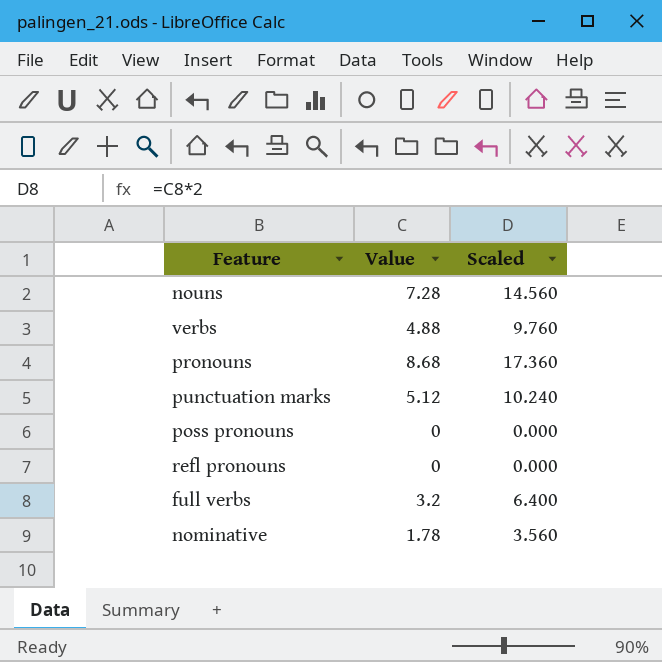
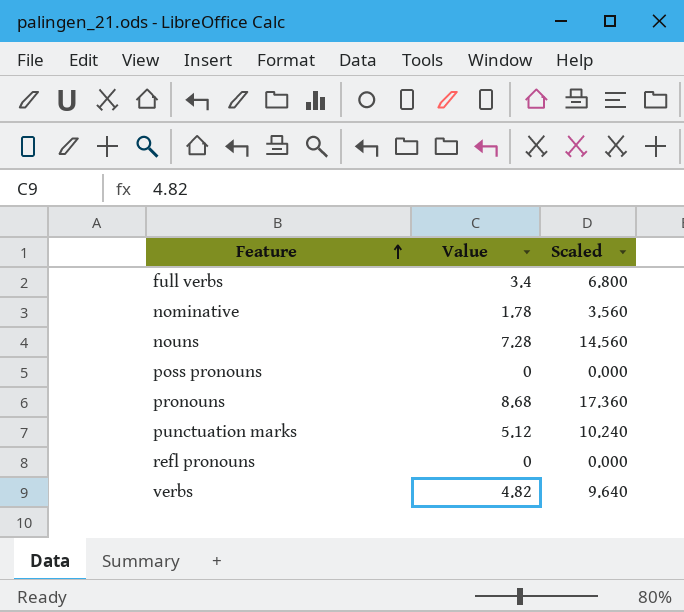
row order: none -> Feature ascending
full verbs | Value: 3.2 -> 3.4
full verbs | Scaled: 6.400 -> 6.800
verbs | Value: 4.88 -> 4.82
verbs | Scaled: 9.760 -> 9.640

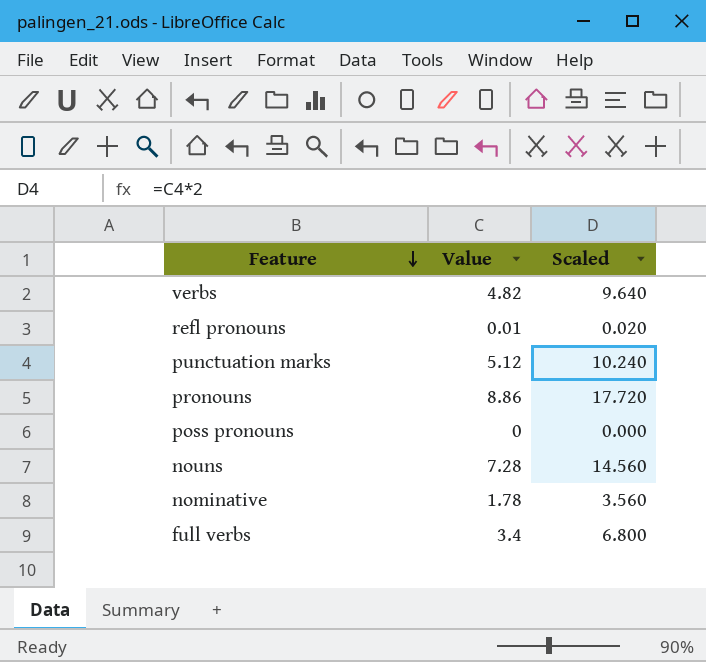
row order: Feature ascending -> Feature descending
refl pronouns | Value: 0 -> 0.01
refl pronouns | Scaled: 0.000 -> 0.020
pronouns | Value: 8.68 -> 8.86
pronouns | Scaled: 17.360 -> 17.720

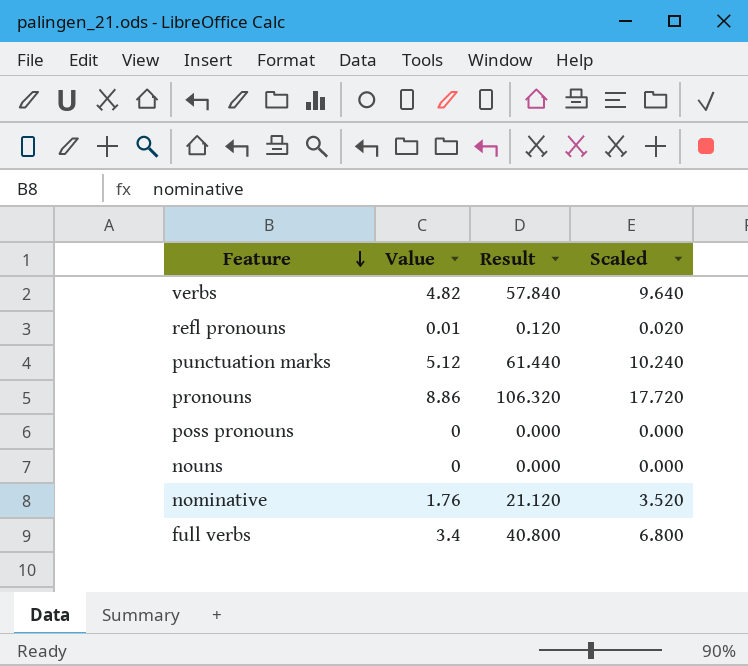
column Result | formula: none -> [Value] * 12
nouns | Value: 7.28 -> 0
nouns | Scaled: 14.560 -> 0.000
nominative | Value: 1.78 -> 1.76
nominative | Scaled: 3.560 -> 3.520

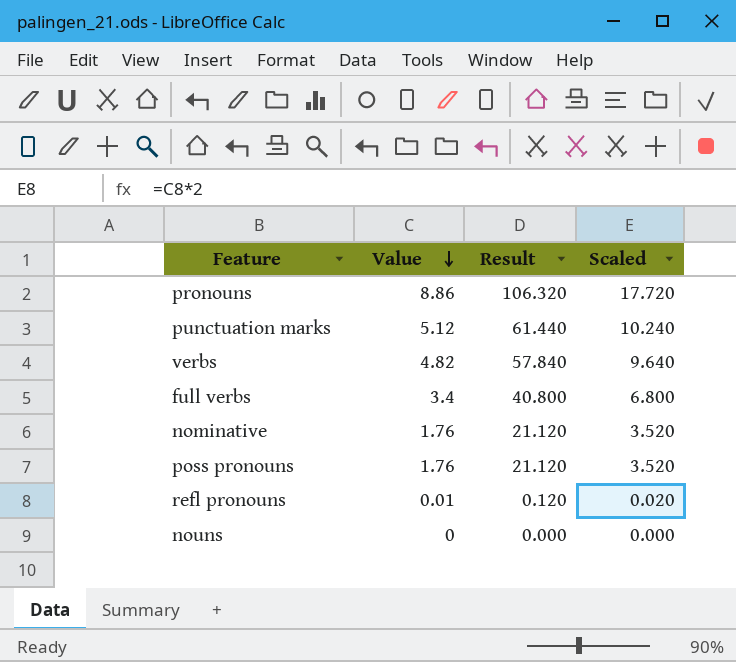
row order: Feature descending -> Value descending
poss pronouns | Value: 0 -> 1.76
poss pronouns | Result: 0.000 -> 21.120
poss pronouns | Scaled: 0.000 -> 3.520

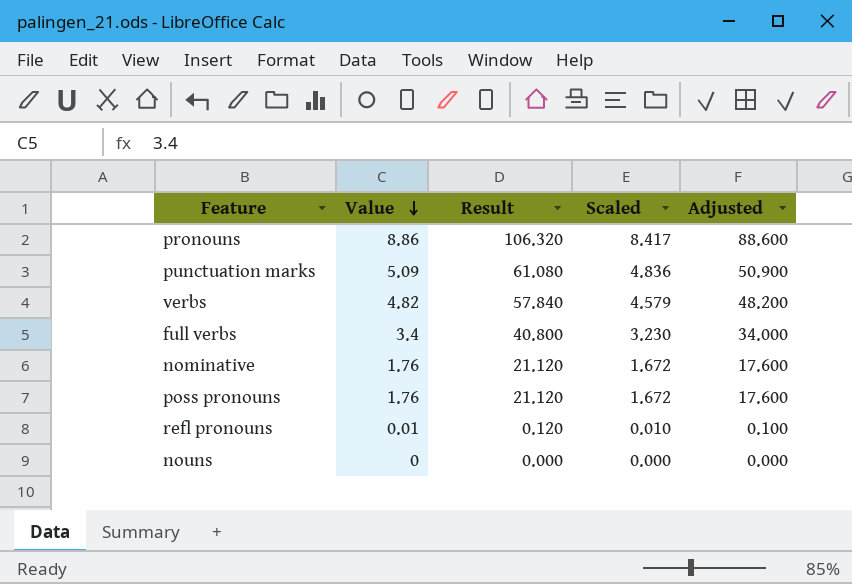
column Scaled | formula: [Value] * 2 -> [Value] * 0.95
column Adjusted | formula: none -> [Value] * 10
punctuation marks | Value: 5.12 -> 5.09
punctuation marks | Result: 61.440 -> 61.080

